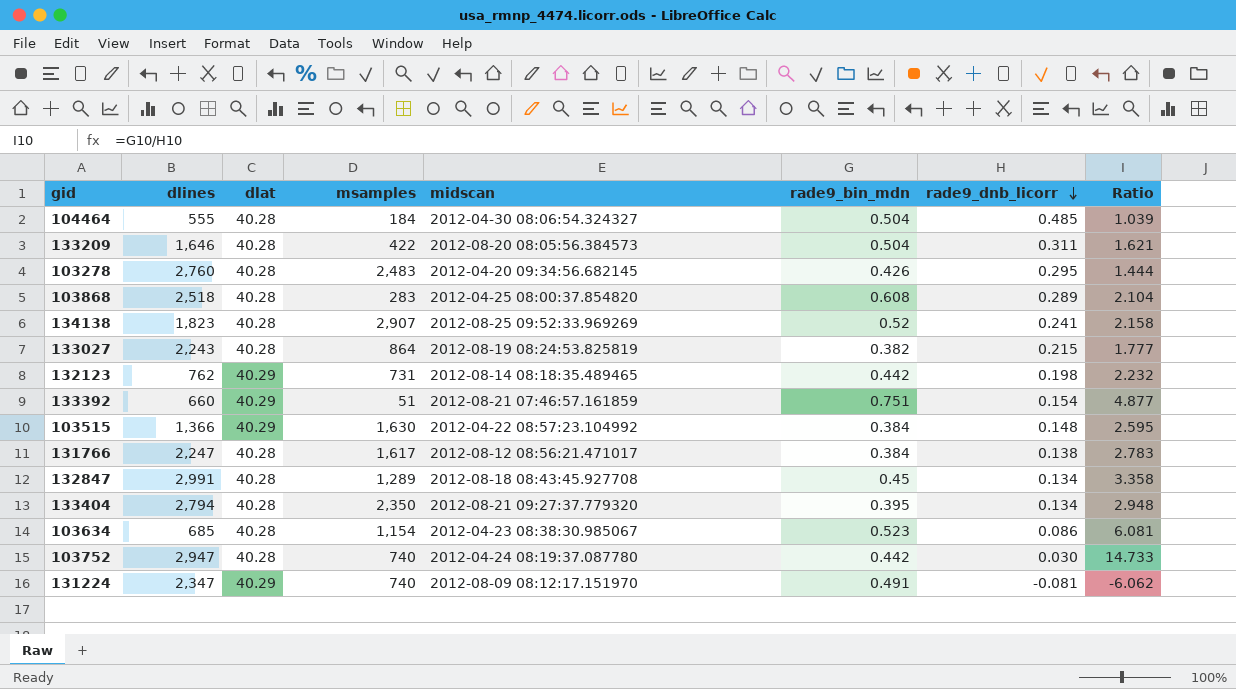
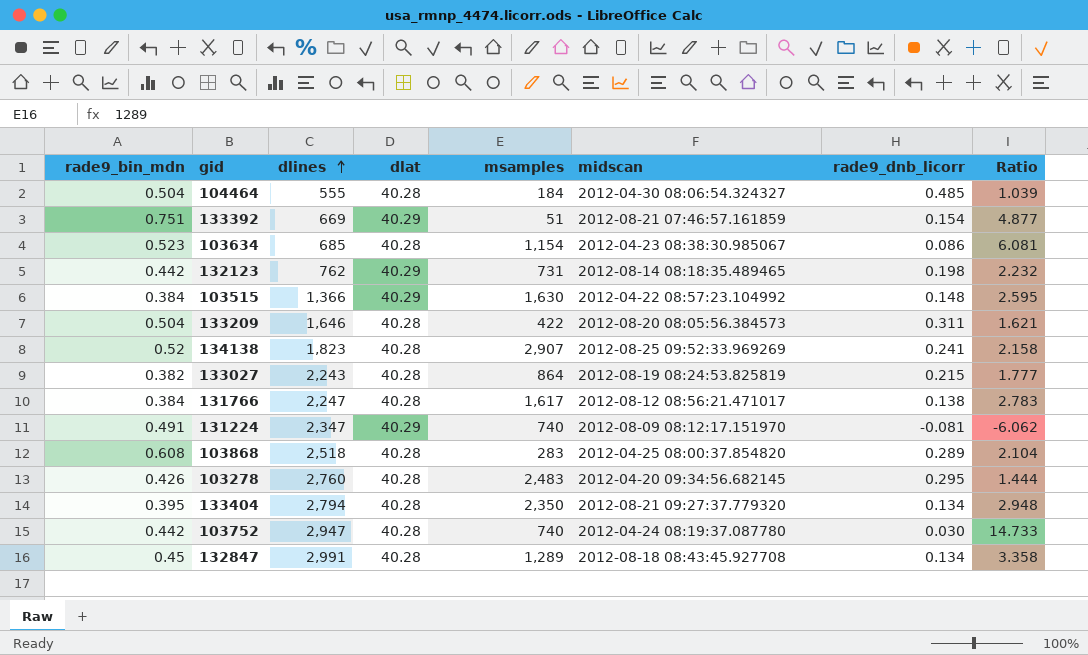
row order: rade9_dnb_licorr descending -> dlines ascending
column rade9_bin_mdn | position: 6 -> 1
133392 | dlines: 660 -> 669

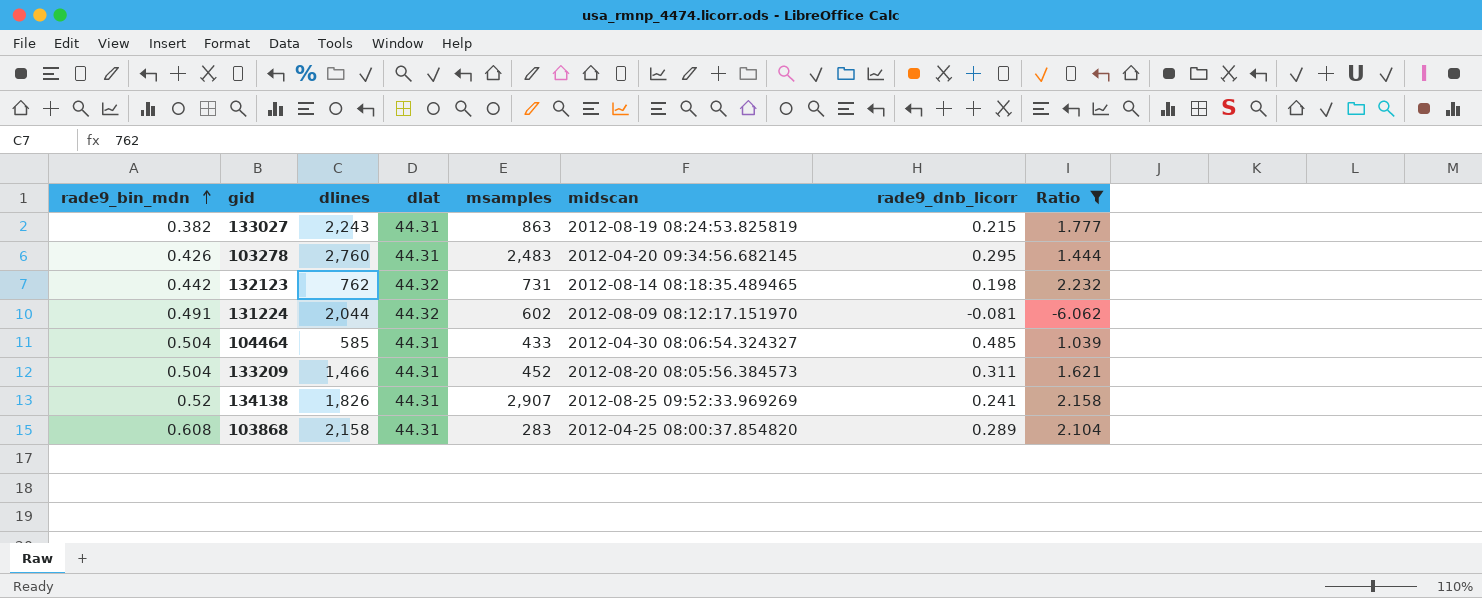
filter: none -> Ratio <= 2.232
row order: dlines ascending -> rade9_bin_mdn ascending
133027 | dlat: 40.28 -> 44.31
133027 | msamples: 864 -> 863
103278 | dlat: 40.28 -> 44.31
132123 | dlat: 40.29 -> 44.32
131224 | dlines: 2,347 -> 2,044
131224 | dlat: 40.29 -> 44.32
131224 | msamples: 740 -> 602
104464 | dlines: 555 -> 585
104464 | dlat: 40.28 -> 44.31
104464 | msamples: 184 -> 433
133209 | dlines: 1,646 -> 1,466
133209 | dlat: 40.28 -> 44.31
133209 | msamples: 422 -> 452
134138 | dlines: 1,823 -> 1,826
134138 | dlat: 40.28 -> 44.31
103868 | dlines: 2,518 -> 2,158
103868 | dlat: 40.28 -> 44.31

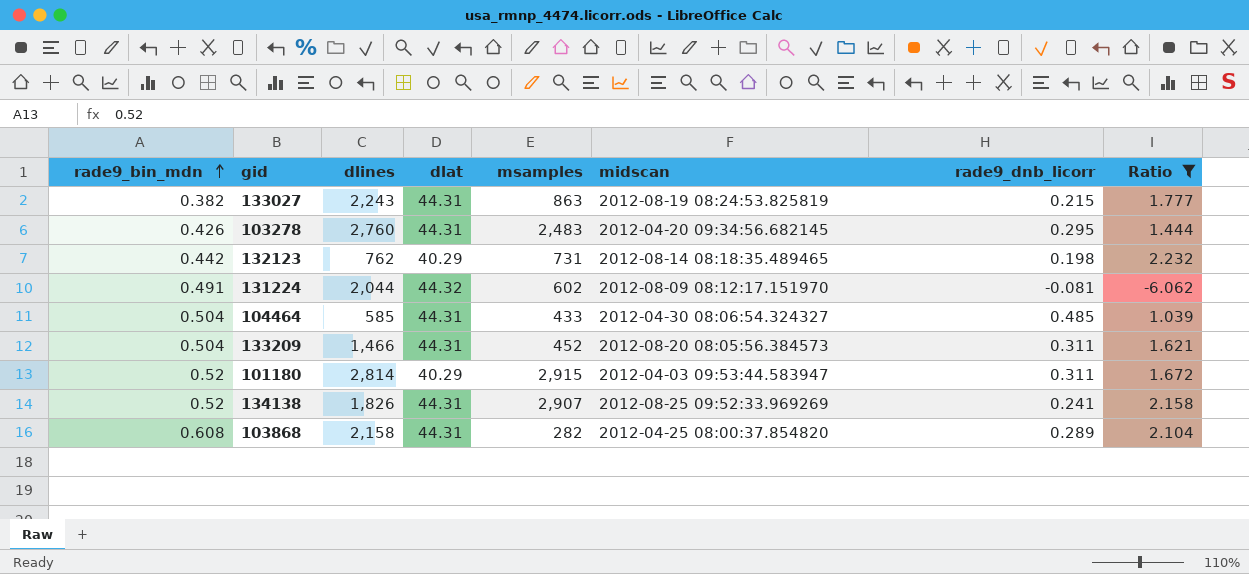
132123 | dlat: 44.32 -> 40.29
row 101180: none -> 0.52 | 2,814 | 40.29 | 2,915 | 2012-04-03 09:53:44.583947 | 0.311 | 1.672
103868 | msamples: 283 -> 282

